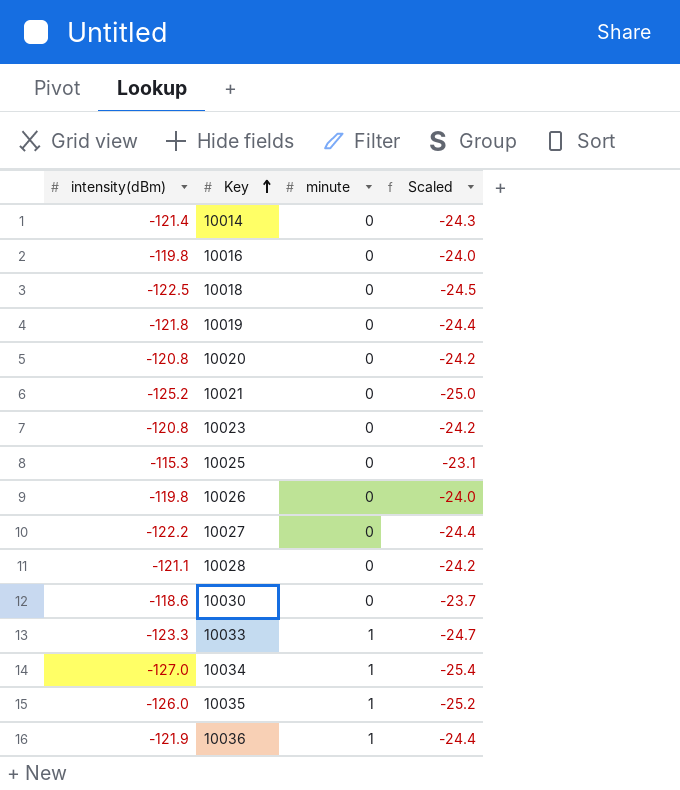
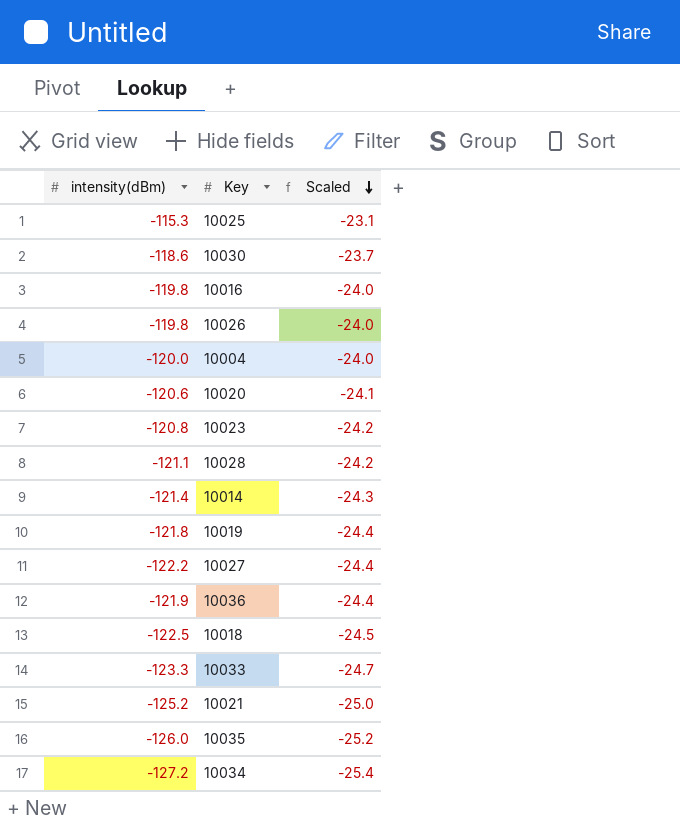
row order: Key ascending -> Scaled descending
column minute | position: 3 -> none
row 10004: none -> -120.0 | -24.0
10020 | intensity(dBm): -120.8 -> -120.6
10020 | Scaled: -24.2 -> -24.1
10034 | intensity(dBm): -127.0 -> -127.2

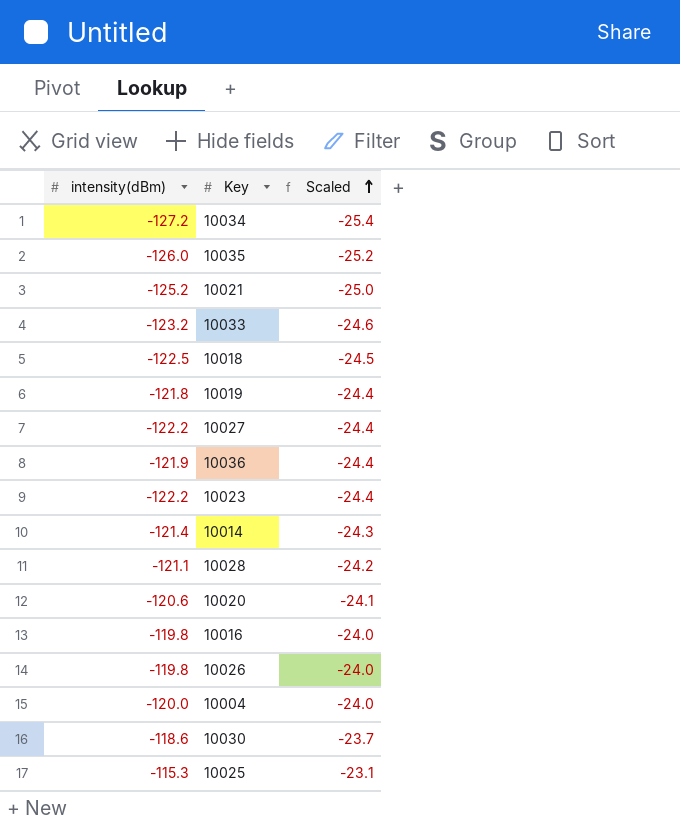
row order: Scaled descending -> Scaled ascending
10033 | intensity(dBm): -123.3 -> -123.2
10033 | Scaled: -24.7 -> -24.6
10023 | intensity(dBm): -120.8 -> -122.2
10023 | Scaled: -24.2 -> -24.4

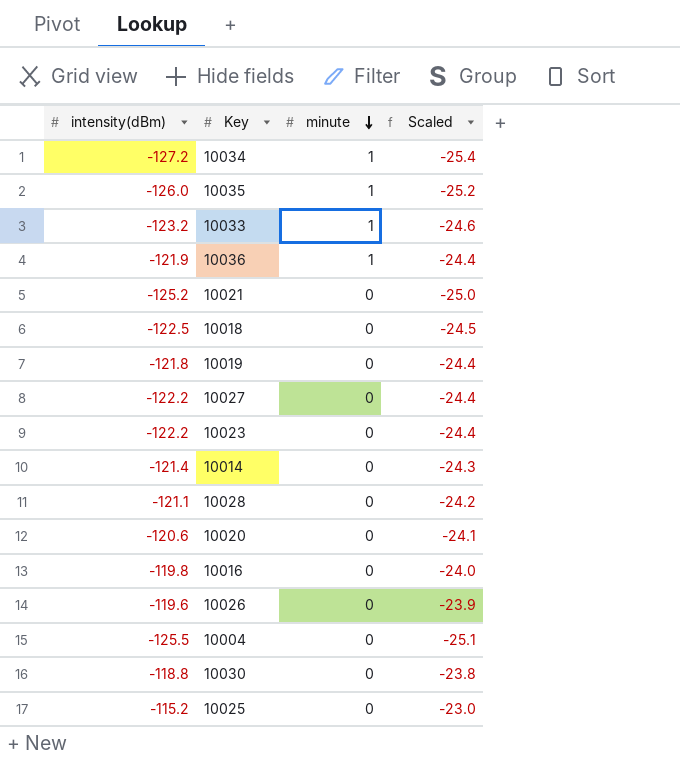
row order: Scaled ascending -> minute descending
column minute | position: none -> 3
10026 | intensity(dBm): -119.8 -> -119.6
10026 | Scaled: -24.0 -> -23.9
10004 | intensity(dBm): -120.0 -> -125.5
10004 | Scaled: -24.0 -> -25.1
10030 | intensity(dBm): -118.6 -> -118.8
10030 | Scaled: -23.7 -> -23.8
10025 | intensity(dBm): -115.3 -> -115.2
10025 | Scaled: -23.1 -> -23.0

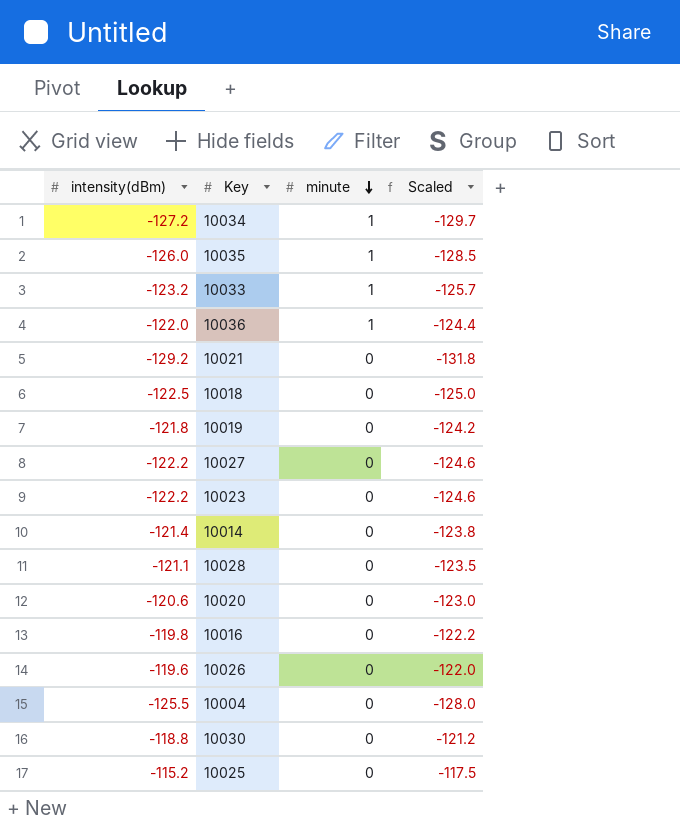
column Scaled | formula: [intensity(dBm)] * 0.2 -> [intensity(dBm)] * 1.02
10036 | intensity(dBm): -121.9 -> -122.0
10021 | intensity(dBm): -125.2 -> -129.2

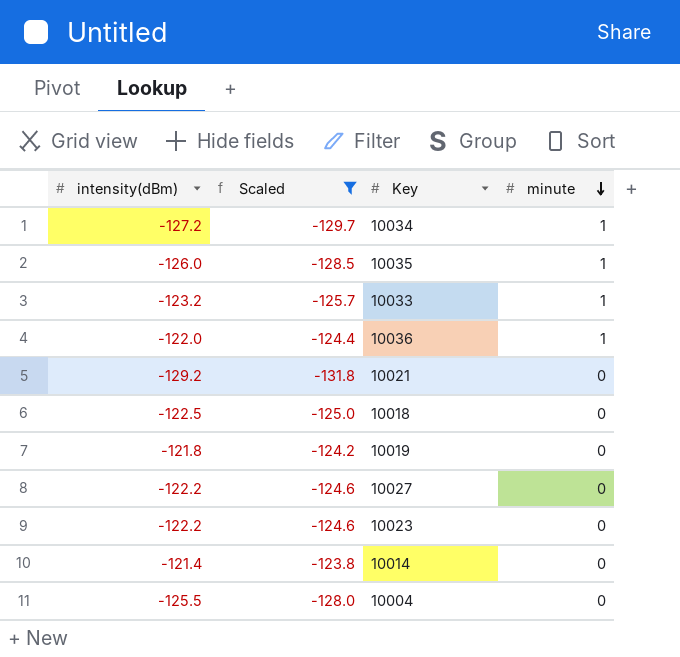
filter: none -> Scaled <= -123.8
column Scaled | position: 4 -> 2

